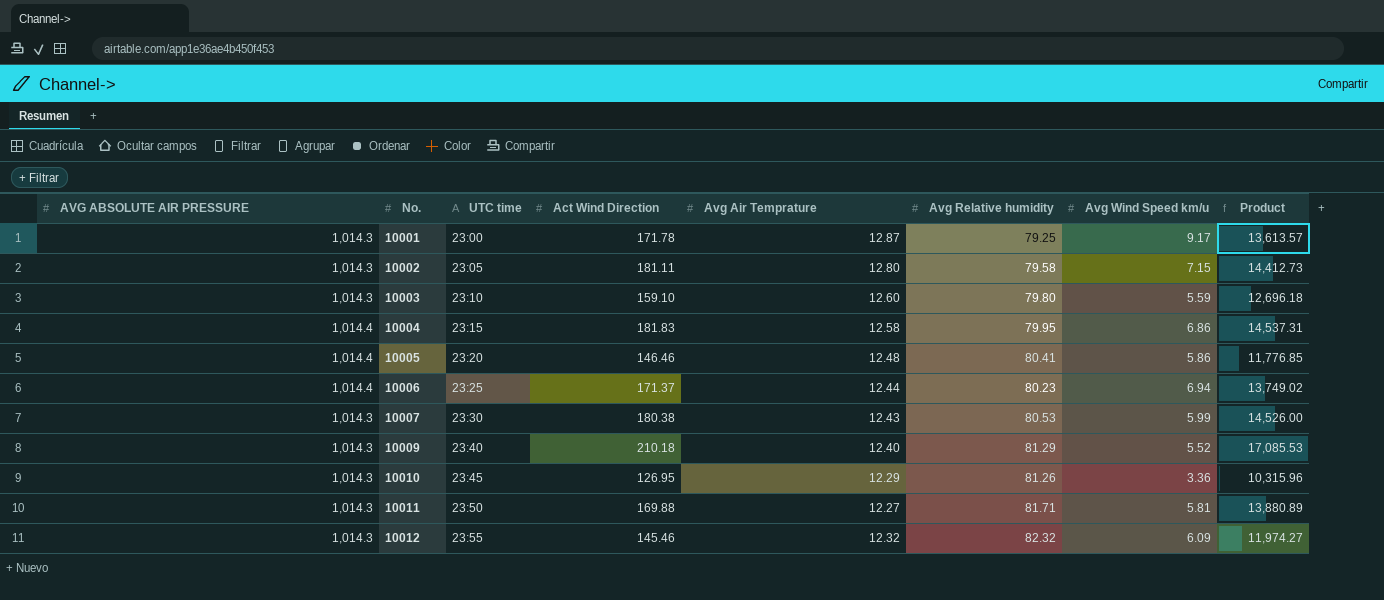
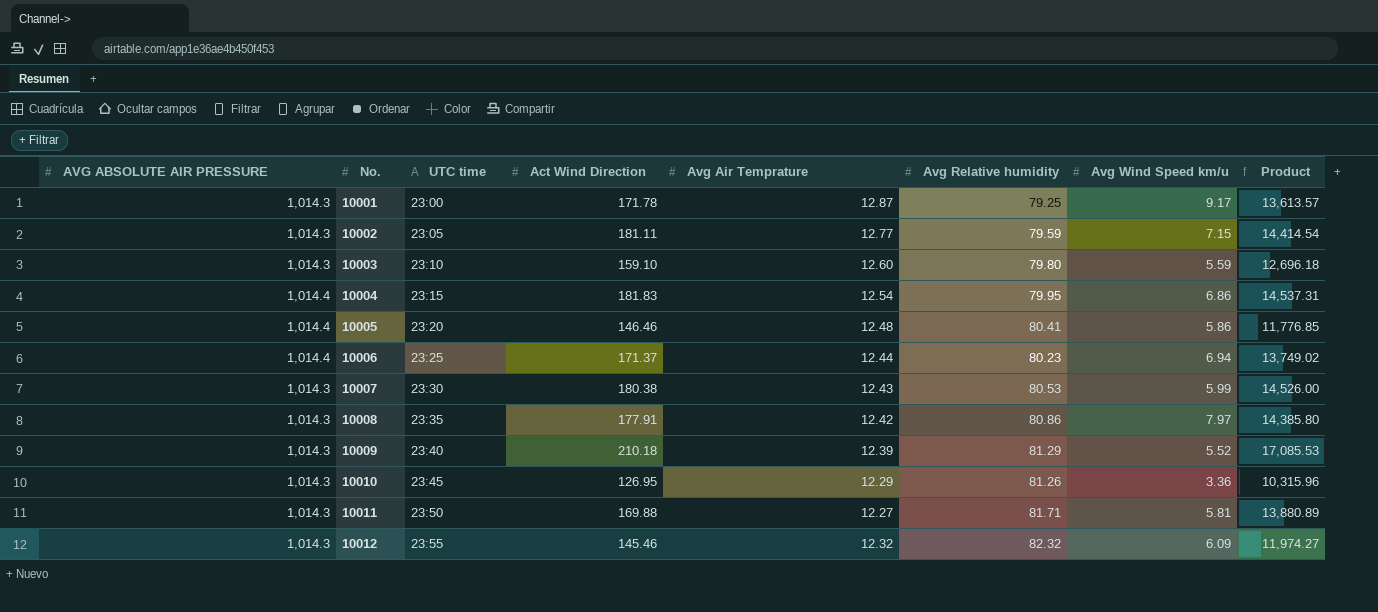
10002 | Avg Air Temprature: 12.80 -> 12.77
10002 | Avg Relative humidity: 79.58 -> 79.59
10002 | Product: 14,412.73 -> 14,414.54
10004 | Avg Air Temprature: 12.58 -> 12.54
row 10008: none -> 1,014.3 | 23:35 | 177.91 | 12.42 | 80.86 | 7.97 | 14,385.80
10009 | Avg Air Temprature: 12.40 -> 12.39

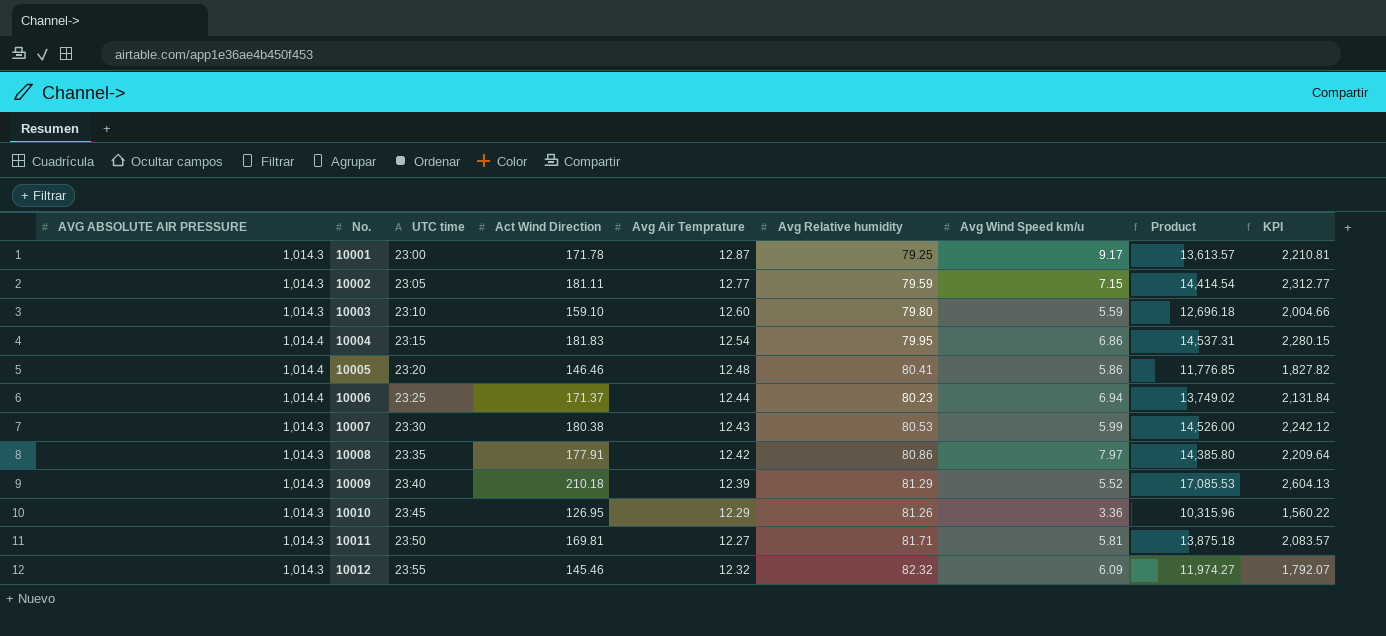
column KPI | formula: none -> [Act Wind Direction] * [Avg Air Temprature]
10011 | Act Wind Direction: 169.88 -> 169.81
10011 | Product: 13,880.89 -> 13,875.18

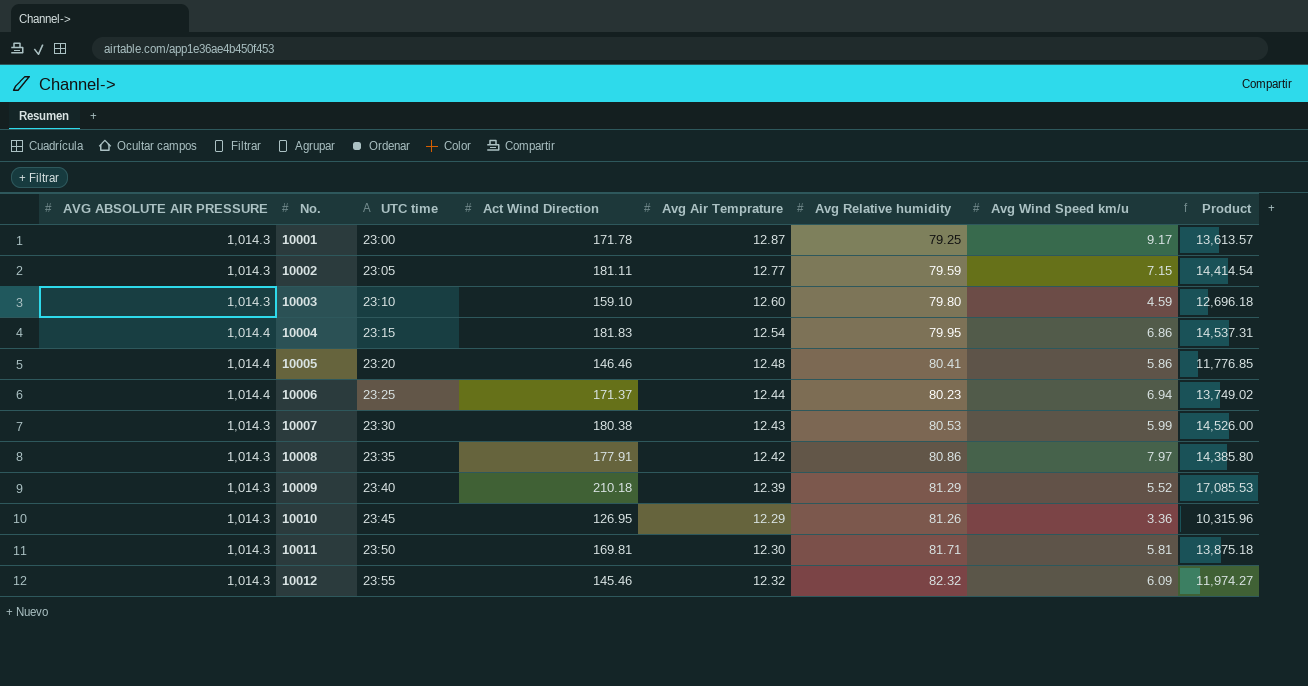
column KPI | formula: [Act Wind Direction] * [Avg Air Temprature] -> none
10003 | Avg Wind Speed km/u: 5.59 -> 4.59
10011 | Avg Air Temprature: 12.27 -> 12.30

